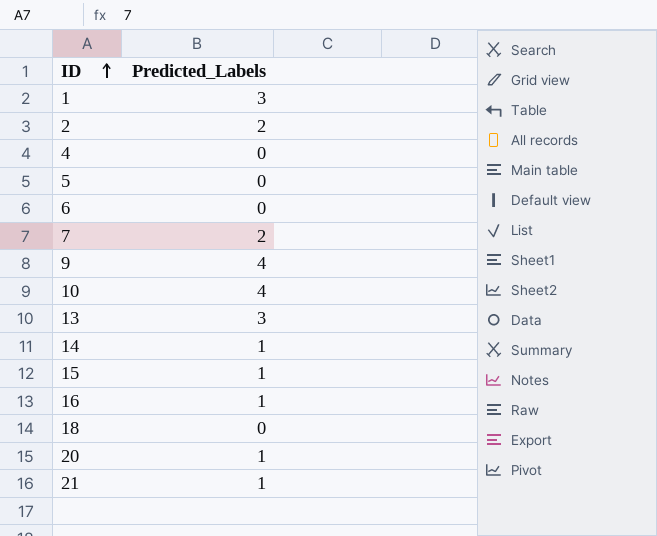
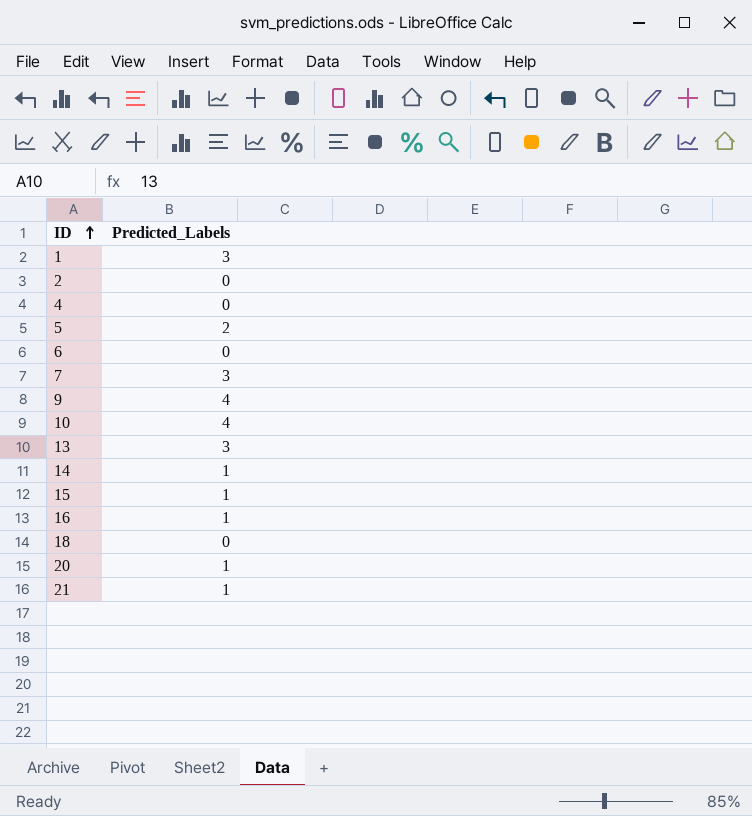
2 | Predicted_Labels: 2 -> 0
5 | Predicted_Labels: 0 -> 2
7 | Predicted_Labels: 2 -> 3

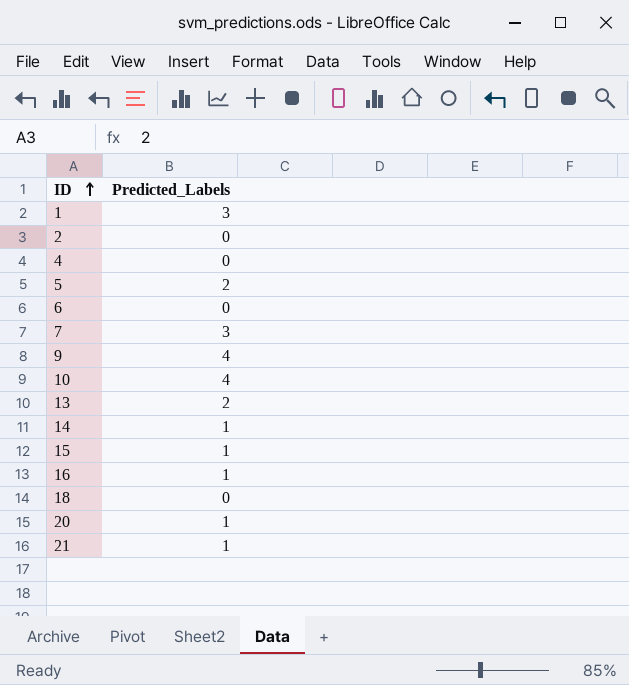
13 | Predicted_Labels: 3 -> 2

